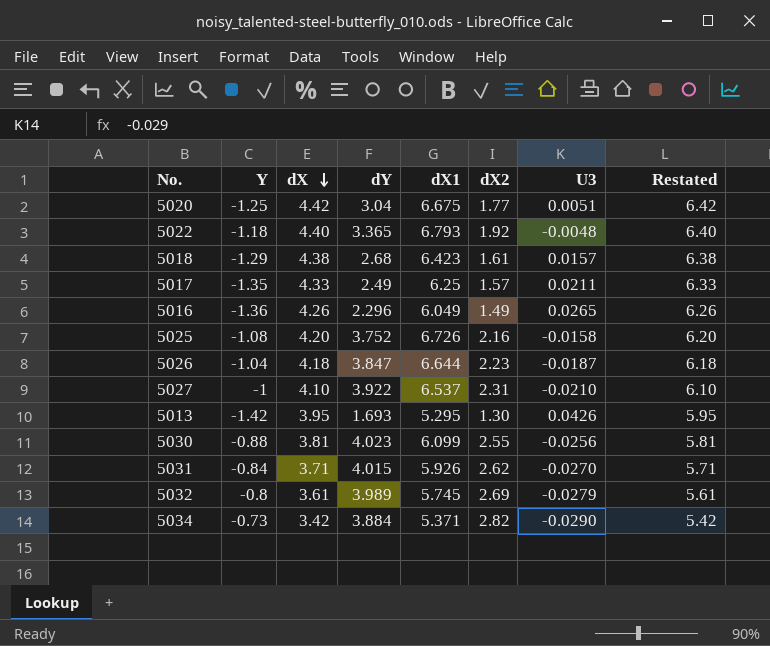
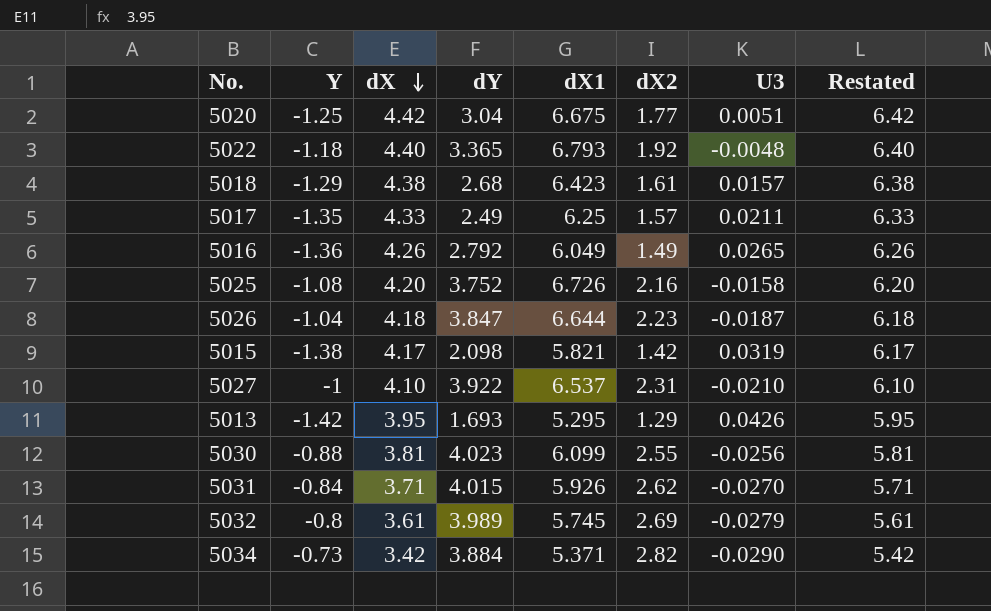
5016 | dY: 2.296 -> 2.792
row 5015: none -> -1.38 | 4.17 | 2.098 | 5.821 | 1.42 | 0.0319 | 6.17
5013 | dX2: 1.30 -> 1.29

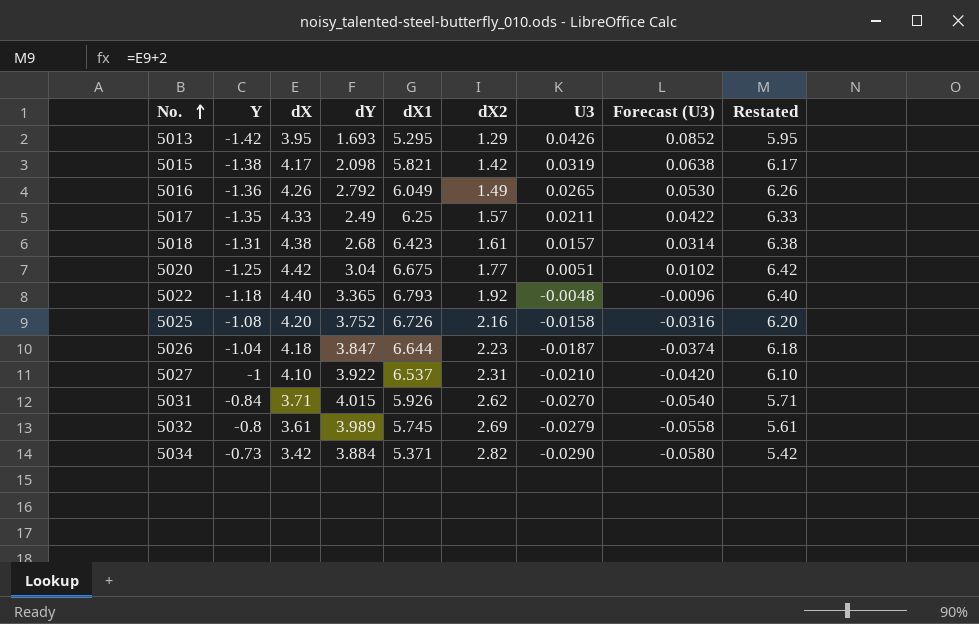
row order: dX descending -> No. ascending
column Forecast (U3) | formula: none -> [U3] * 2
row 5030: -0.88 | 3.81 | 4.023 | 6.099 | 2.55 | -0.0256 | 5.81 -> none
5018 | Y: -1.29 -> -1.31

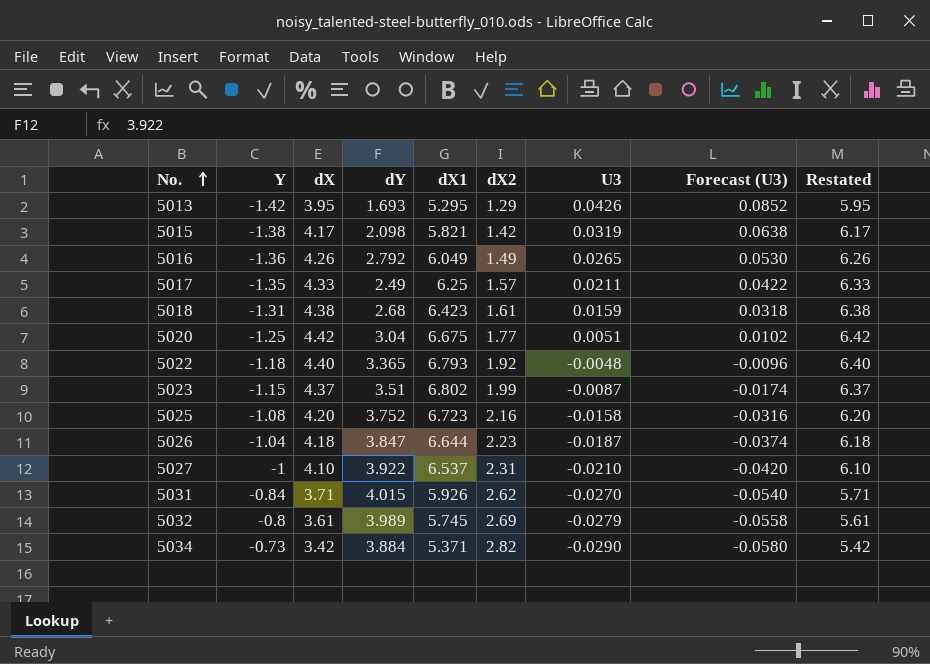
5018 | U3: 0.0157 -> 0.0159
5018 | Forecast (U3): 0.0314 -> 0.0318
row 5023: none -> -1.15 | 4.37 | 3.51 | 6.802 | 1.99 | -0.0087 | -0.0174 | 6.37
5025 | dX1: 6.726 -> 6.723

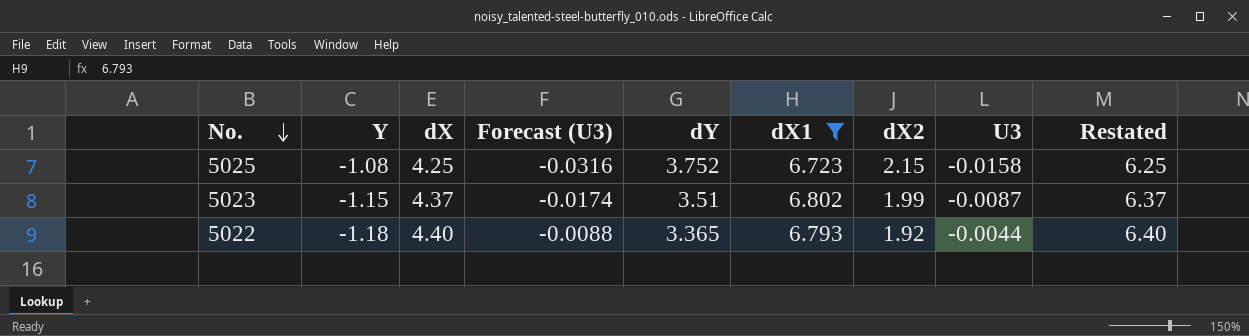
filter: none -> dX1 >= 6.723
row order: No. ascending -> No. descending
column Forecast (U3) | position: 8 -> 4
5025 | dX: 4.20 -> 4.25
5025 | dX2: 2.16 -> 2.15
5025 | Restated: 6.20 -> 6.25
5022 | Forecast (U3): -0.0096 -> -0.0088
5022 | U3: -0.0048 -> -0.0044

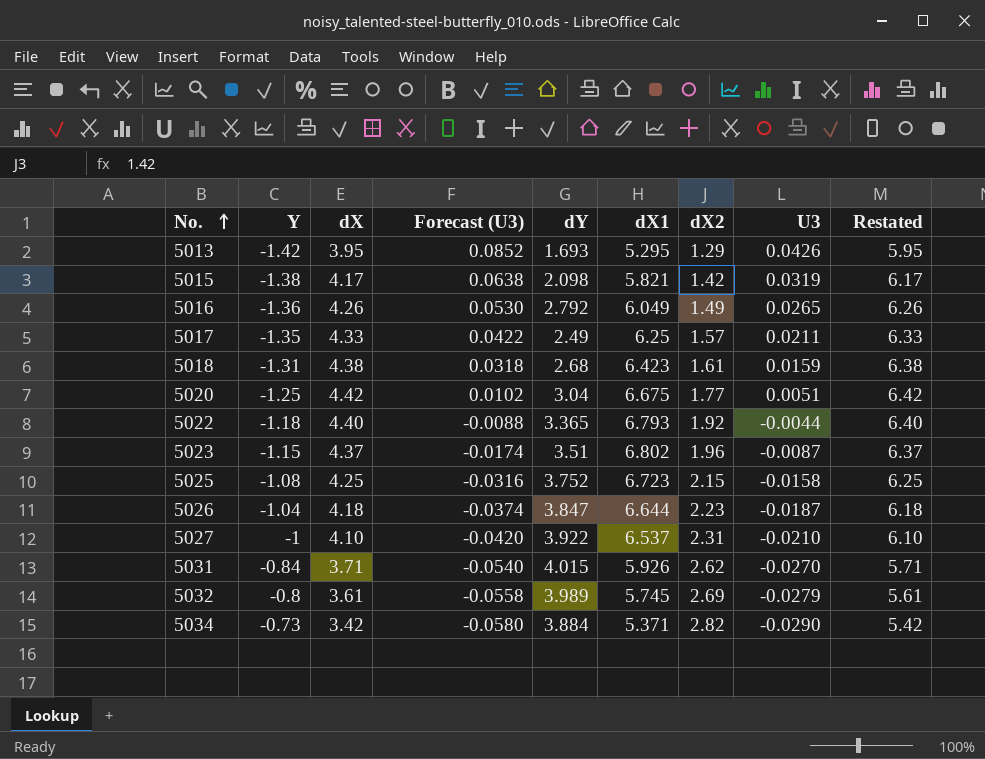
filter: dX1 >= 6.723 -> none
row order: No. descending -> No. ascending
5023 | dX2: 1.99 -> 1.96

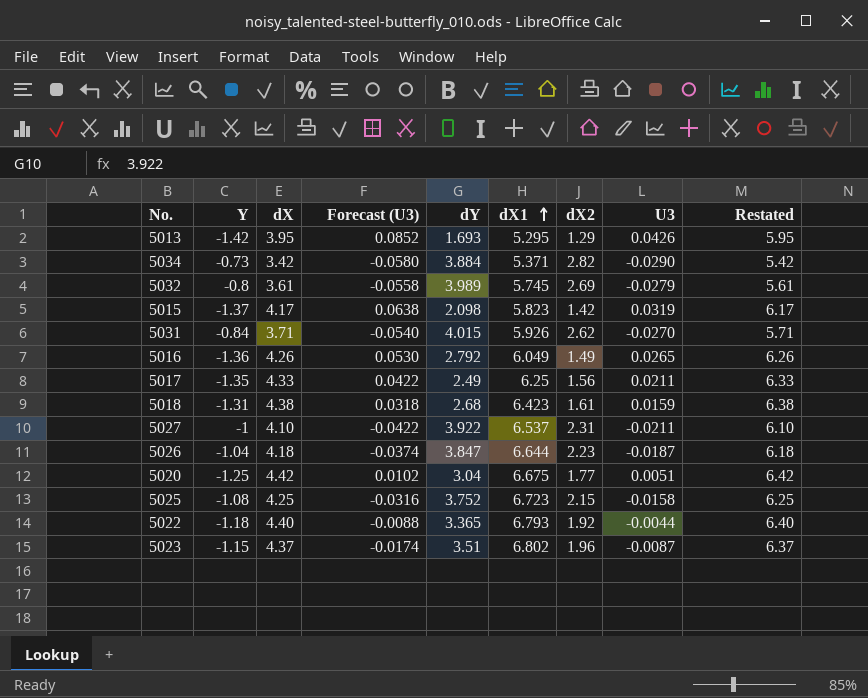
row order: No. ascending -> dX1 ascending
5015 | Y: -1.38 -> -1.37
5015 | dX1: 5.821 -> 5.823
5017 | dX2: 1.57 -> 1.56
5027 | Forecast (U3): -0.0420 -> -0.0422
5027 | U3: -0.0210 -> -0.0211

